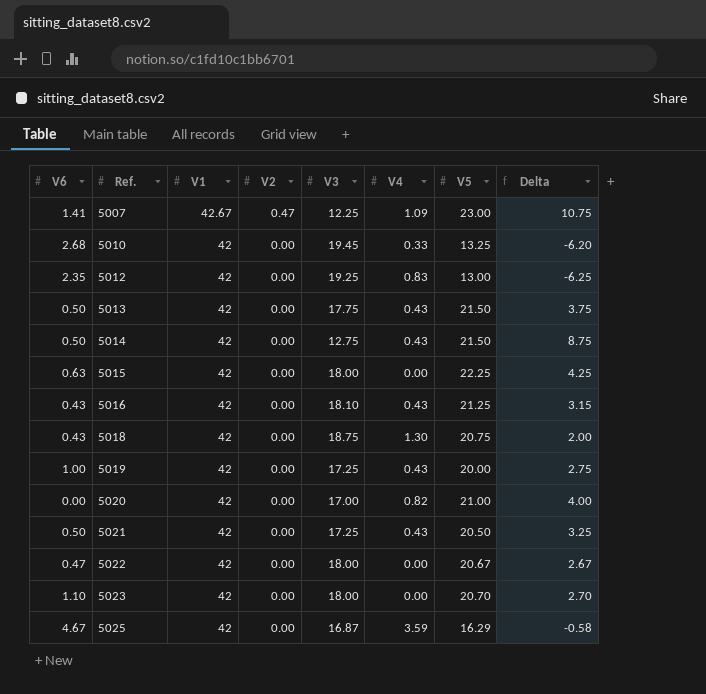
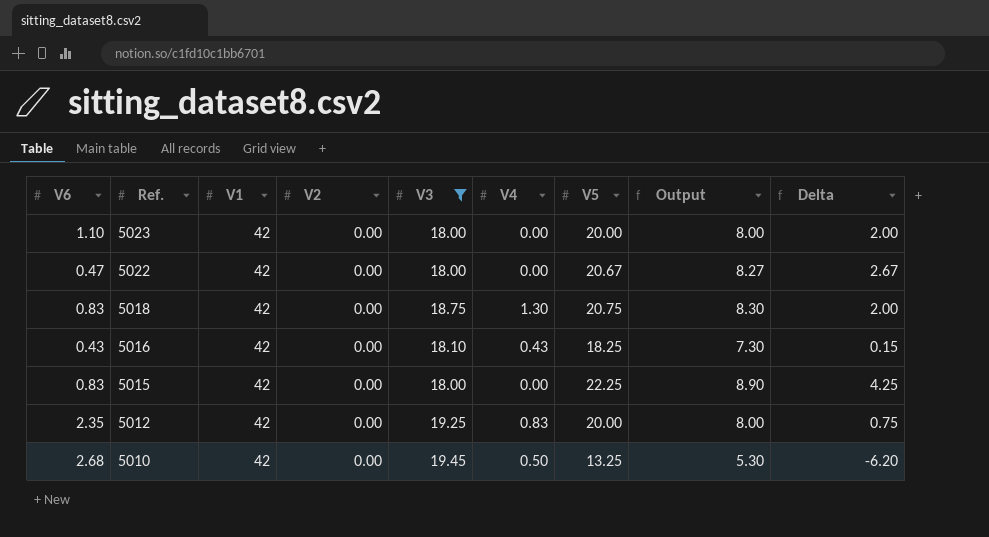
filter: none -> V3 >= 18.00
row order: Ref. ascending -> Ref. descending
column Output | formula: none -> [V5] * 0.4
5023 | V5: 20.70 -> 20.00
5023 | Delta: 2.70 -> 2.00
5018 | V6: 0.43 -> 0.83
5016 | V5: 21.25 -> 18.25
5016 | Delta: 3.15 -> 0.15
5015 | V6: 0.63 -> 0.83
5012 | V5: 13.00 -> 20.00
5012 | Delta: -6.25 -> 0.75
5010 | V4: 0.33 -> 0.50

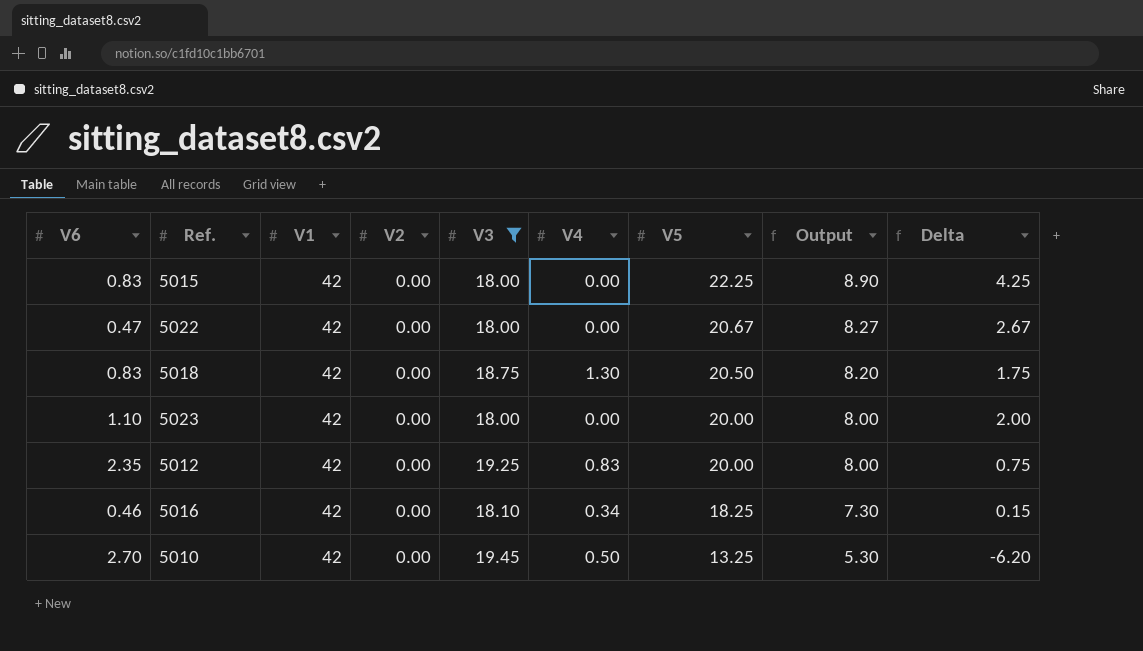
row order: Ref. descending -> V5 descending
5018 | V5: 20.75 -> 20.50
5018 | Output: 8.30 -> 8.20
5018 | Delta: 2.00 -> 1.75
5016 | V6: 0.43 -> 0.46
5016 | V4: 0.43 -> 0.34
5010 | V6: 2.68 -> 2.70

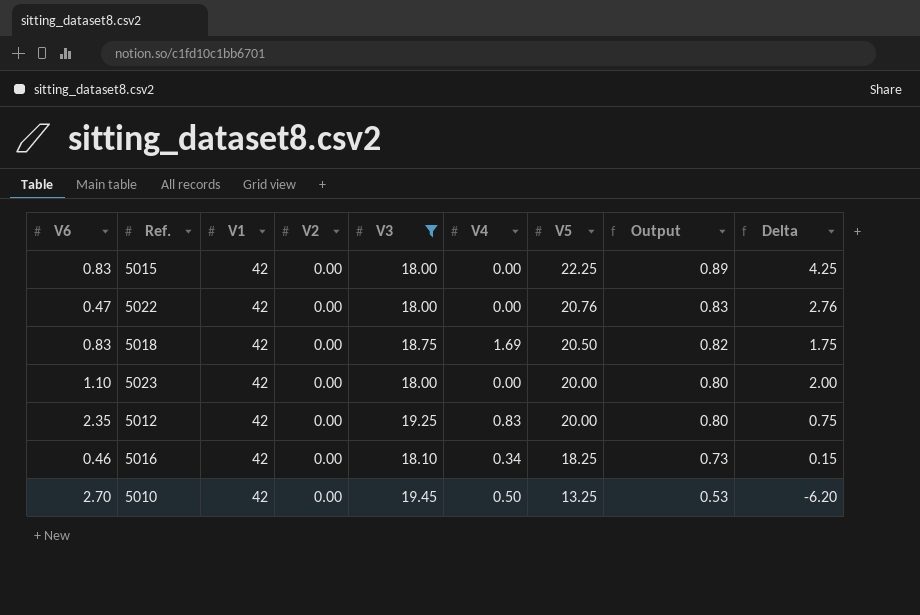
column Output | formula: [V5] * 0.4 -> [V5] * 0.04
5022 | V5: 20.67 -> 20.76
5022 | Delta: 2.67 -> 2.76
5018 | V4: 1.30 -> 1.69

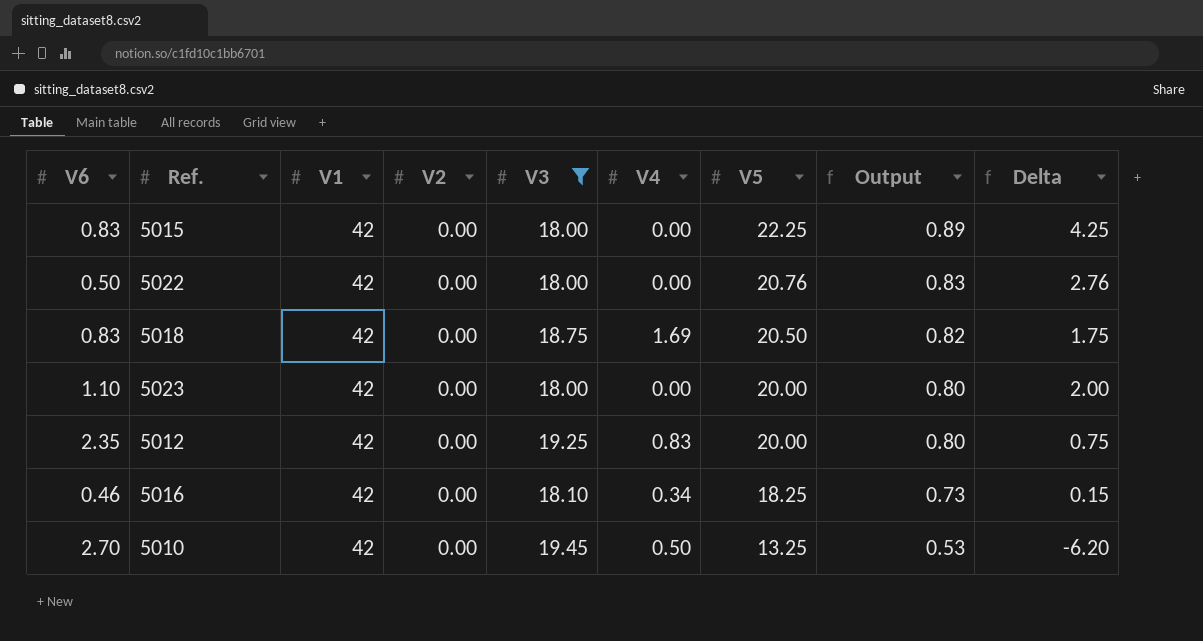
5022 | V6: 0.47 -> 0.50

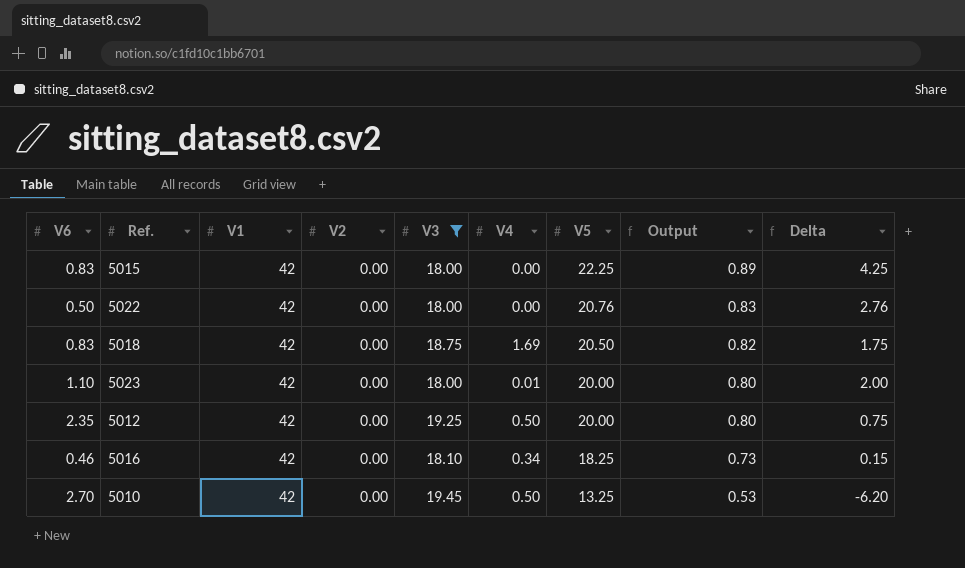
5023 | V4: 0.00 -> 0.01
5012 | V4: 0.83 -> 0.50

